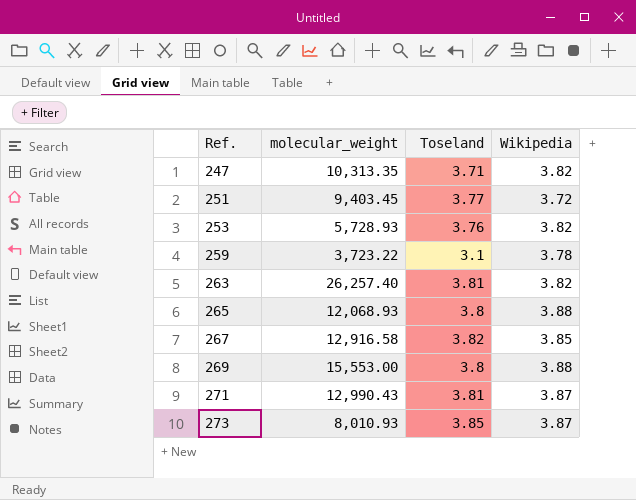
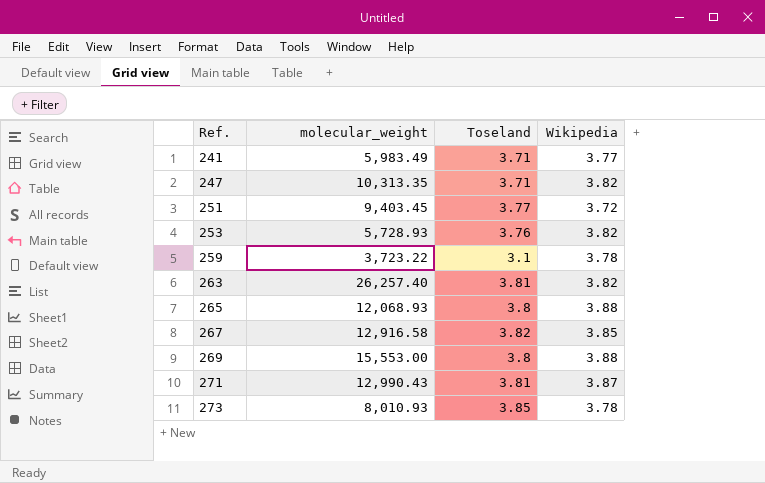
row 241: none -> 5,983.49 | 3.71 | 3.77
273 | Wikipedia: 3.87 -> 3.78

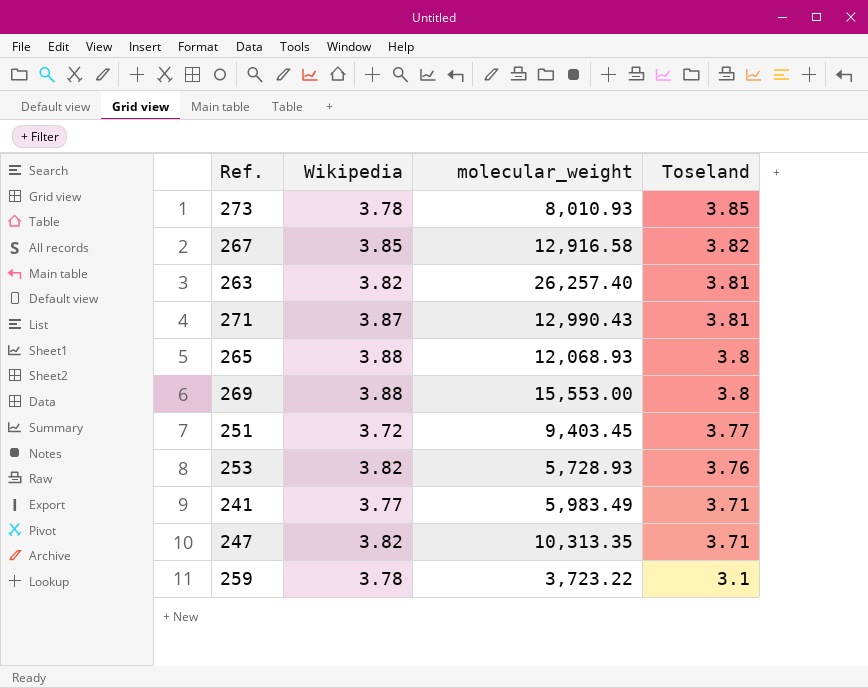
row order: Ref. ascending -> Toseland descending
column Wikipedia | position: 4 -> 2

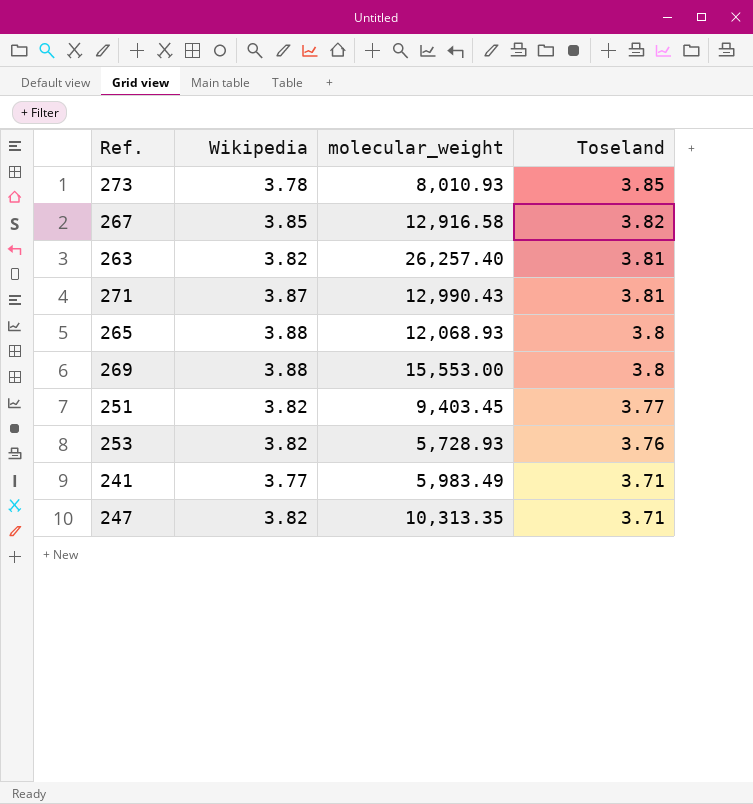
row 259: 3.78 | 3,723.22 | 3.1 -> none
251 | Wikipedia: 3.72 -> 3.82

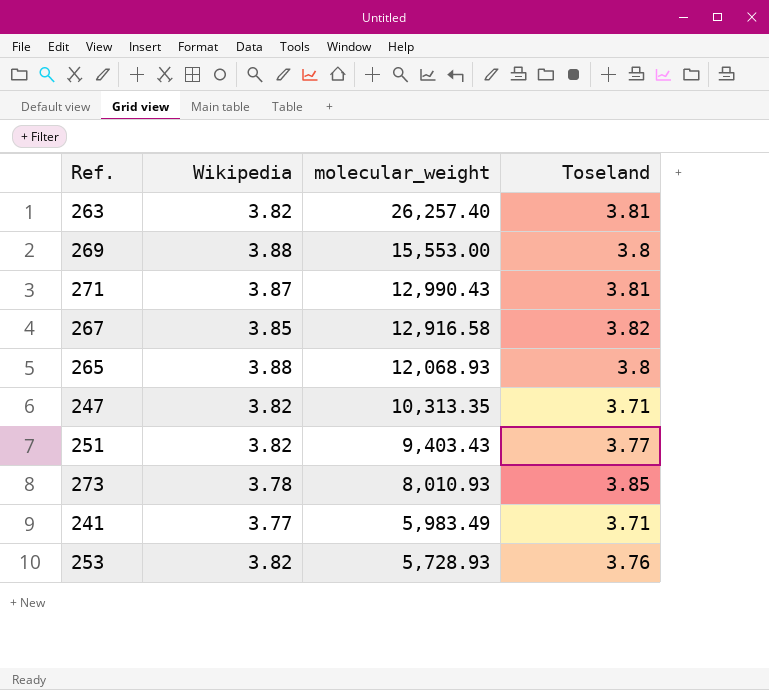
row order: Toseland descending -> molecular_weight descending
251 | molecular_weight: 9,403.45 -> 9,403.43

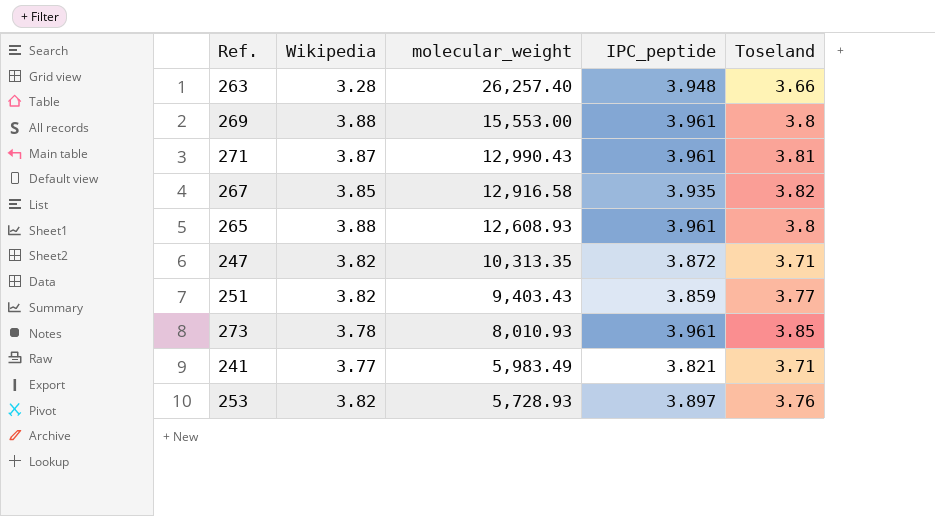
column IPC_peptide | position: none -> 4
263 | Wikipedia: 3.82 -> 3.28
263 | Toseland: 3.81 -> 3.66
265 | molecular_weight: 12,068.93 -> 12,608.93

